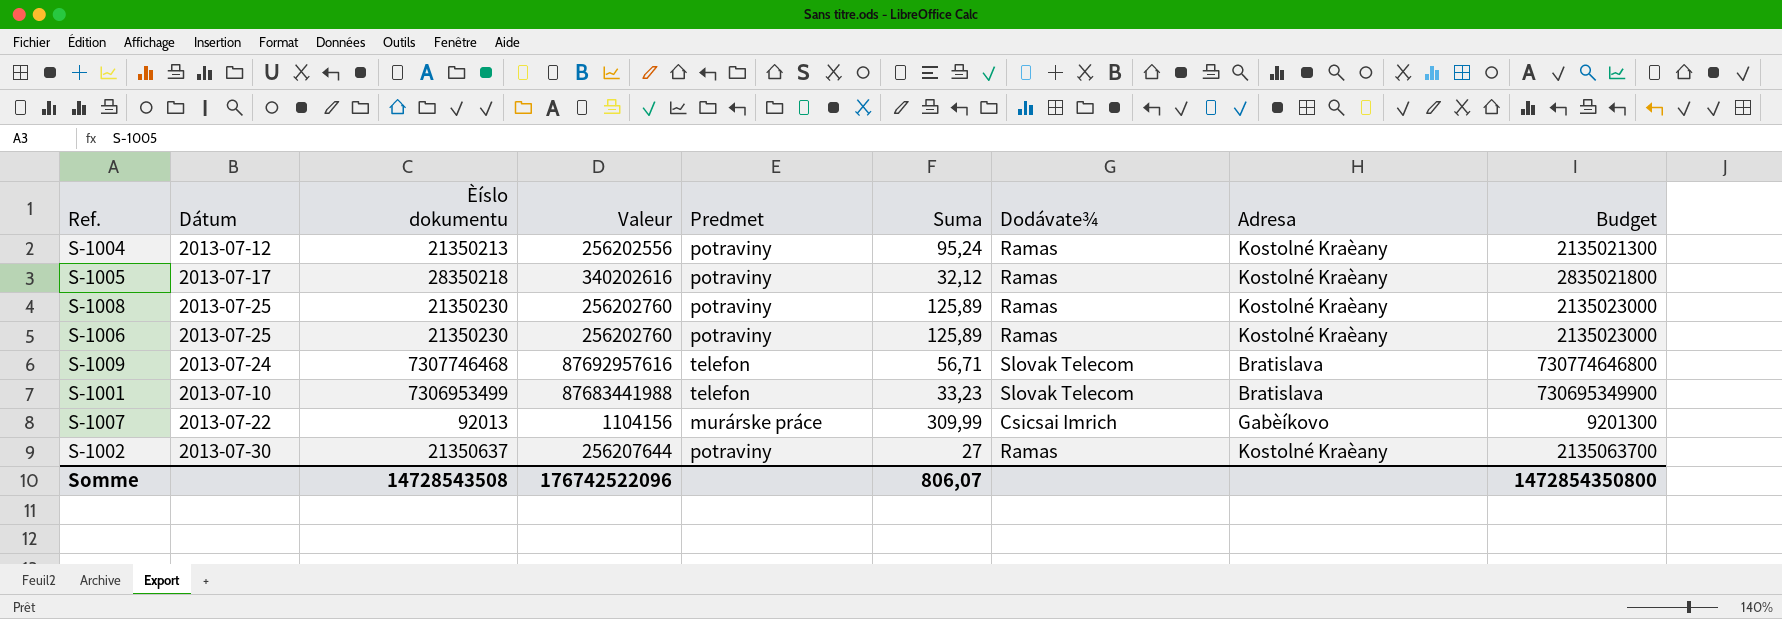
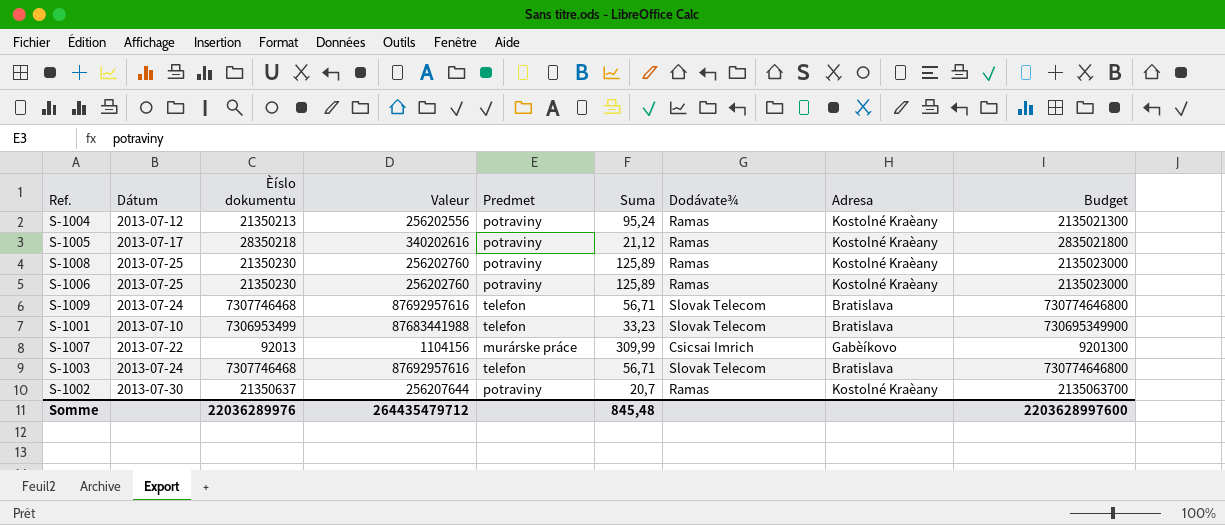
S-1005 | Suma: 32,12 -> 21,12
row S-1003: none -> 2013-07-24 | 7307746468 | 87692957616 | telefon | 56,71 | Slovak Telecom | Bratislava | 730774646800
S-1002 | Suma: 27 -> 20,7
Somme | Èíslo dokumentu: 14728543508 -> 22036289976
Somme | Valeur: 176742522096 -> 264435479712
Somme | Suma: 806,07 -> 845,48
Somme | Budget: 1472854350800 -> 2203628997600

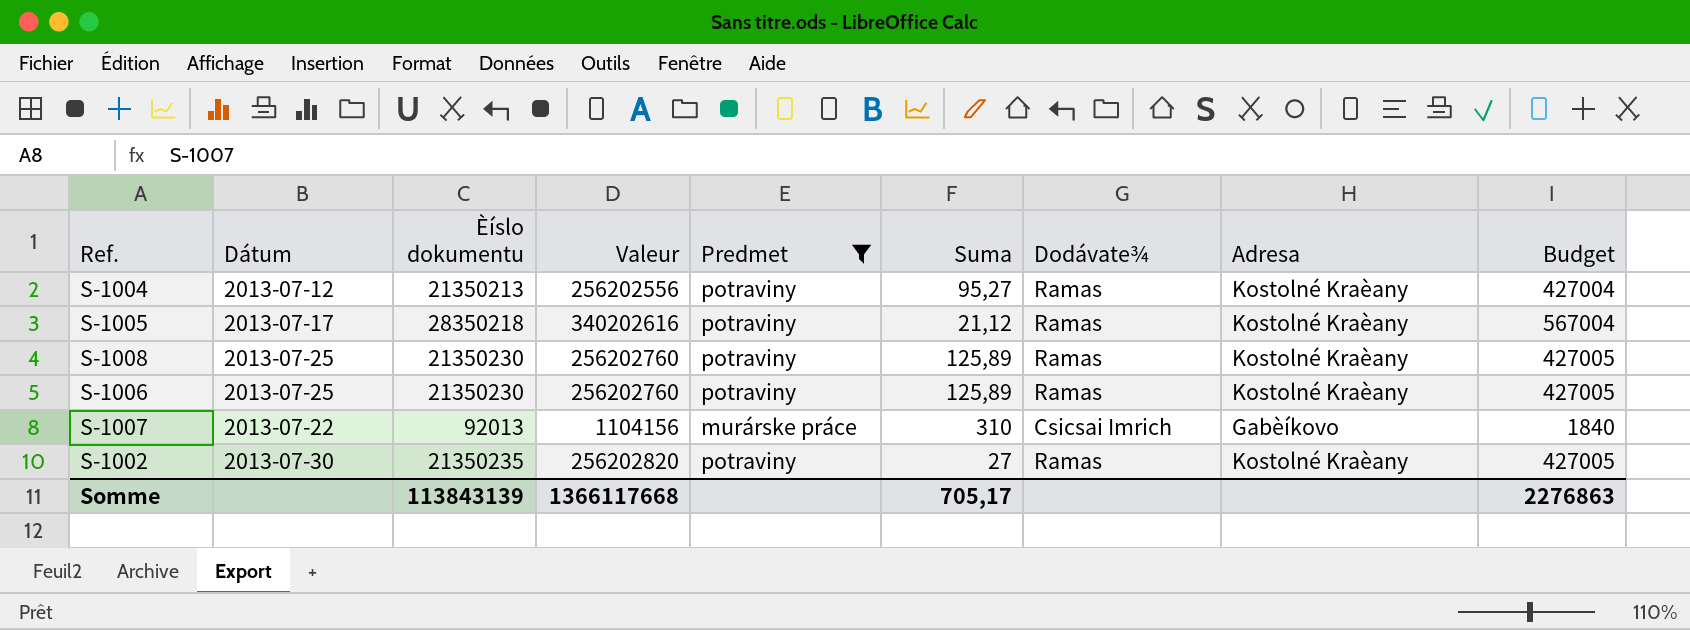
filter: none -> Predmet != telefon
column Budget | formula: [Èíslo dokumentu] * 100 -> [Èíslo dokumentu] * 0,02
S-1004 | Suma: 95,24 -> 95,27
S-1007 | Suma: 309,99 -> 310
S-1002 | Èíslo dokumentu: 21350637 -> 21350235
S-1002 | Valeur: 256207644 -> 256202820
S-1002 | Suma: 20,7 -> 27
Somme | Èíslo dokumentu: 22036289976 -> 113843139
Somme | Valeur: 264435479712 -> 1366117668
Somme | Suma: 845,48 -> 705,17
Somme | Budget: 2203628997600 -> 2276863

